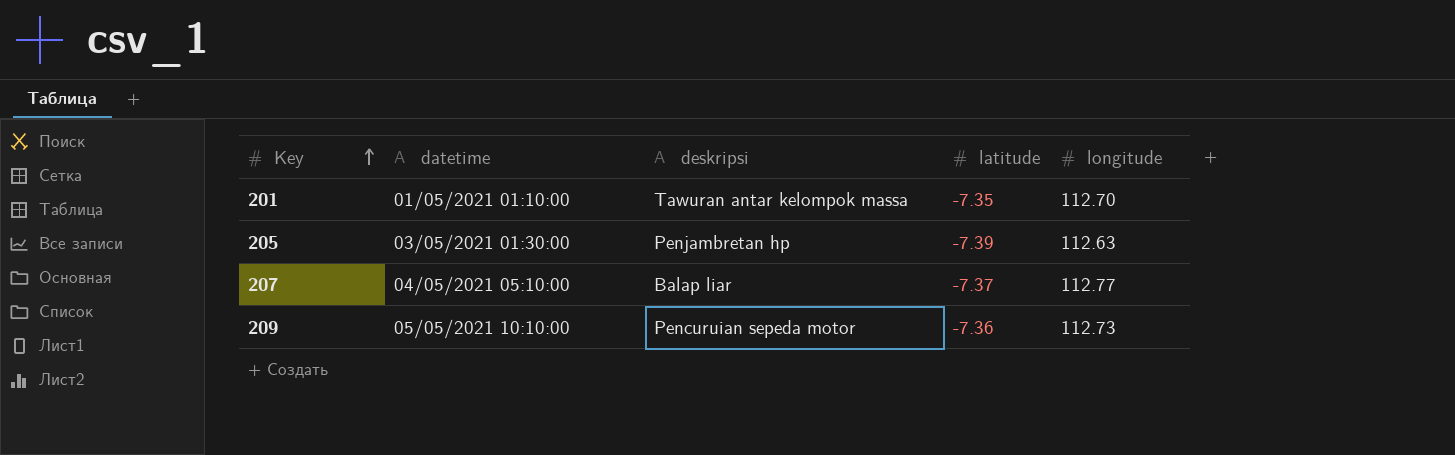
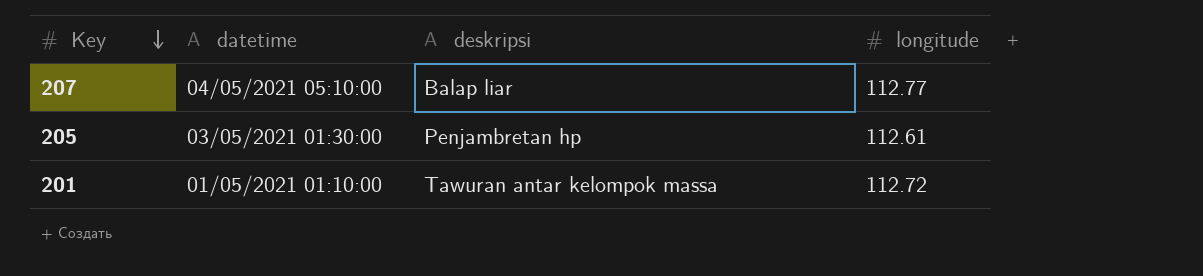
row order: Key ascending -> Key descending
column latitude | position: 4 -> none
row 209: 05/05/2021 10:10:00 | Pencuruian sepeda motor | -7.36 | 112.73 -> none
205 | longitude: 112.63 -> 112.61
201 | longitude: 112.70 -> 112.72

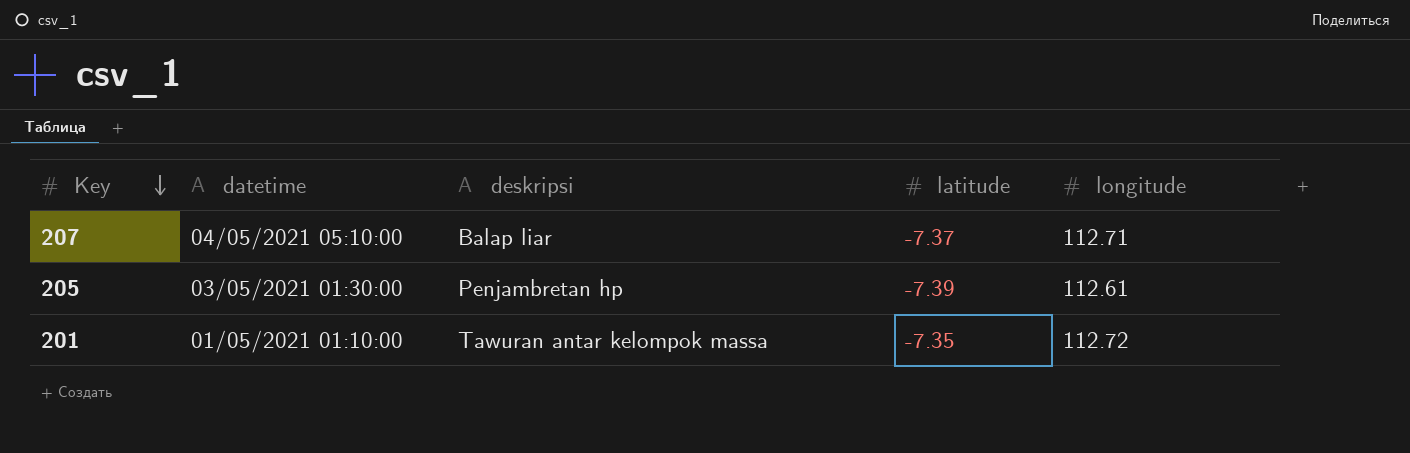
column latitude | position: none -> 4
207 | longitude: 112.77 -> 112.71

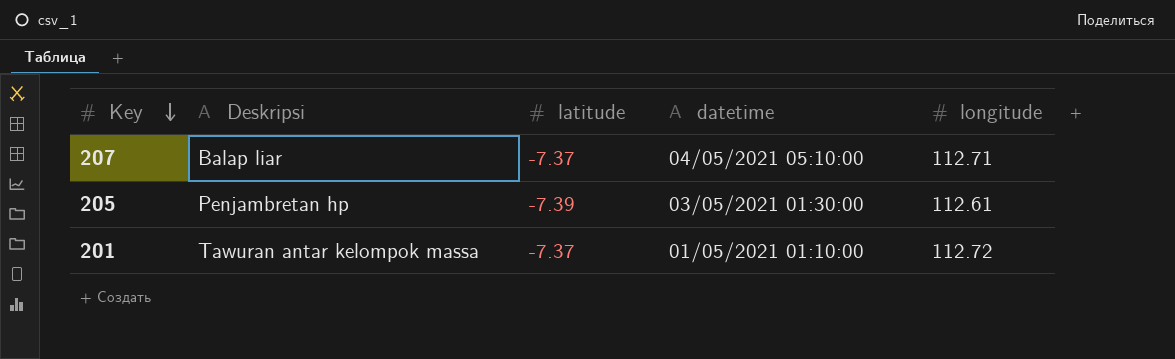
column name: deskripsi -> Deskripsi
column datetime | position: 2 -> 4
201 | latitude: -7.35 -> -7.37

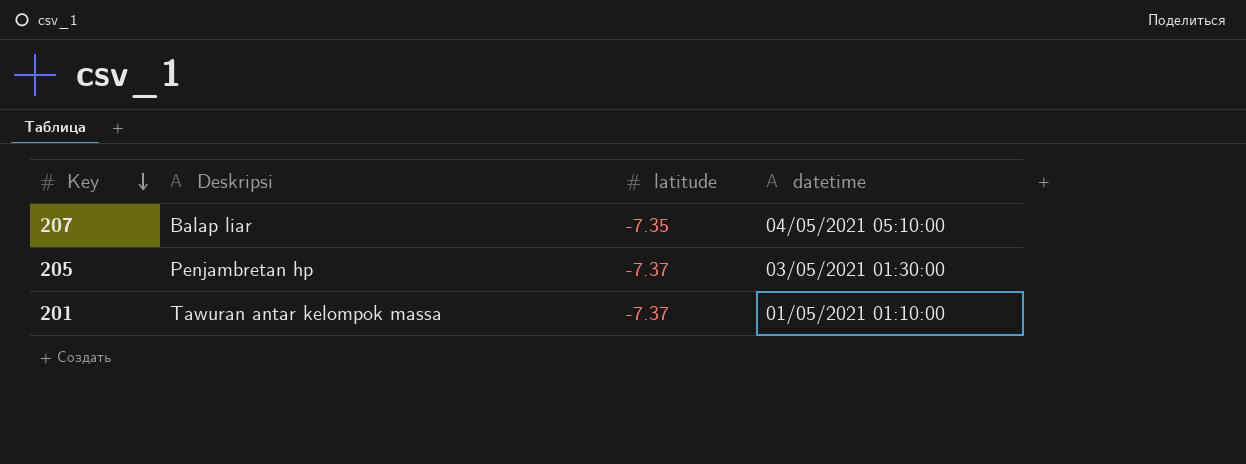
column longitude | position: 5 -> none
207 | latitude: -7.37 -> -7.35
205 | latitude: -7.39 -> -7.37

